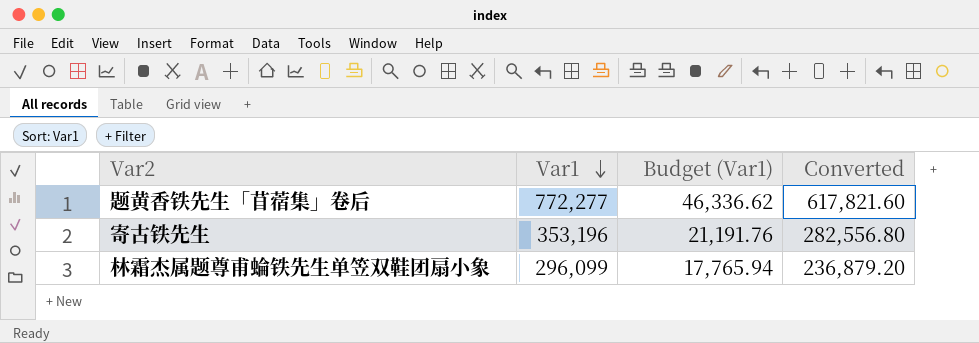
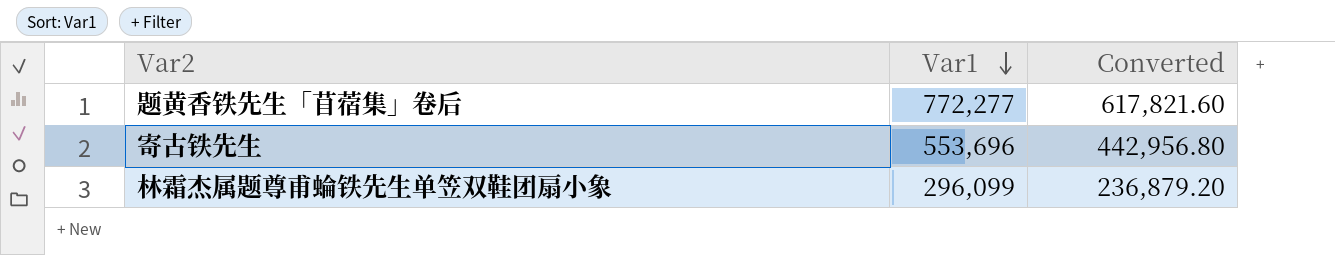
column Budget (Var1) | formula: [Var1] * 0.06 -> none
寄古铁先生 | Var1: 353,196 -> 553,696
寄古铁先生 | Converted: 282,556.80 -> 442,956.80

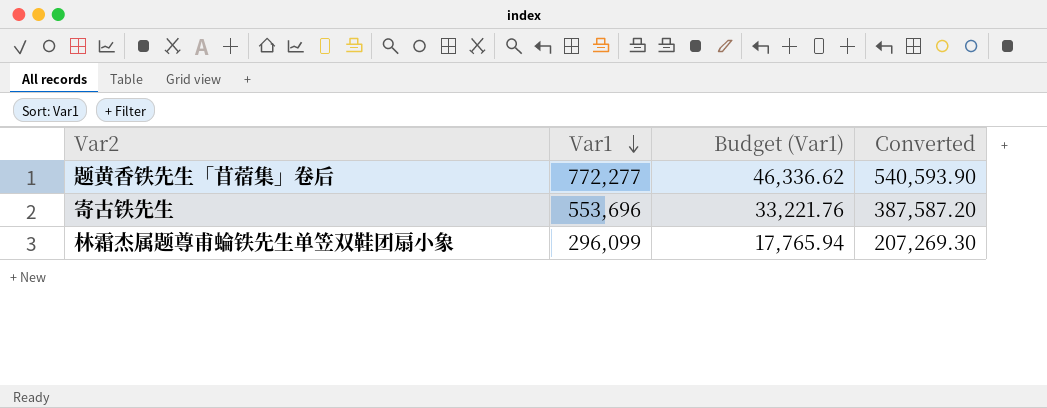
column Budget (Var1) | formula: none -> [Var1] * 0.06
column Converted | formula: [Var1] * 0.8 -> [Var1] * 0.7

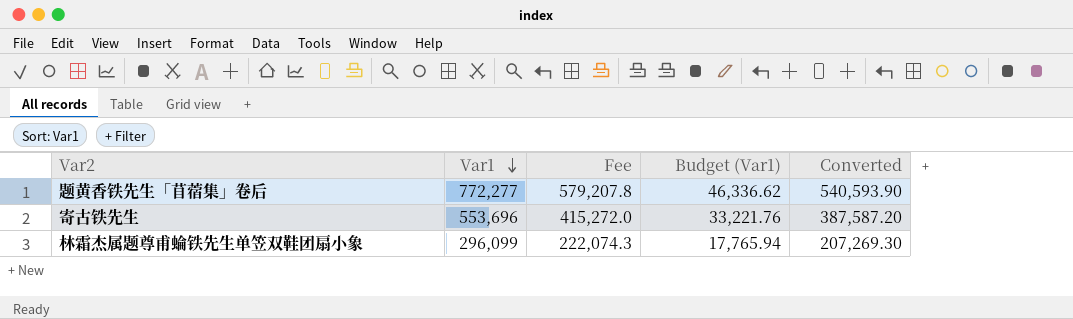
column Fee | formula: none -> [Var1] * 0.75

